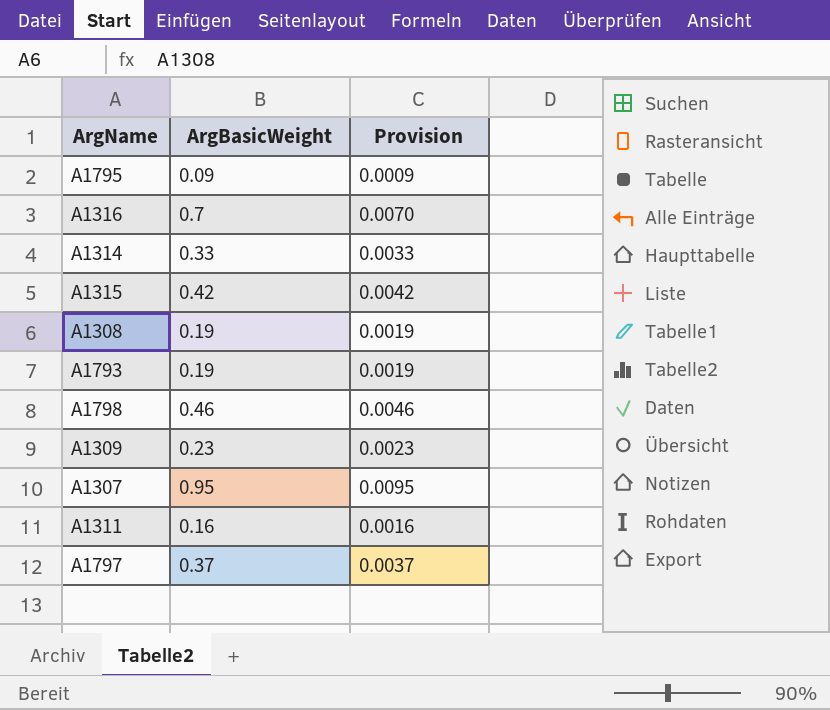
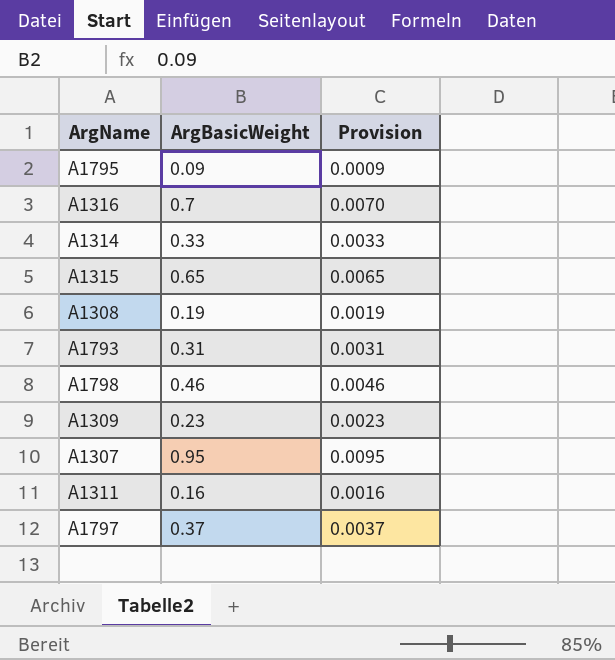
A1315 | ArgBasicWeight: 0.42 -> 0.65
A1315 | Provision: 0.0042 -> 0.0065
A1793 | ArgBasicWeight: 0.19 -> 0.31
A1793 | Provision: 0.0019 -> 0.0031

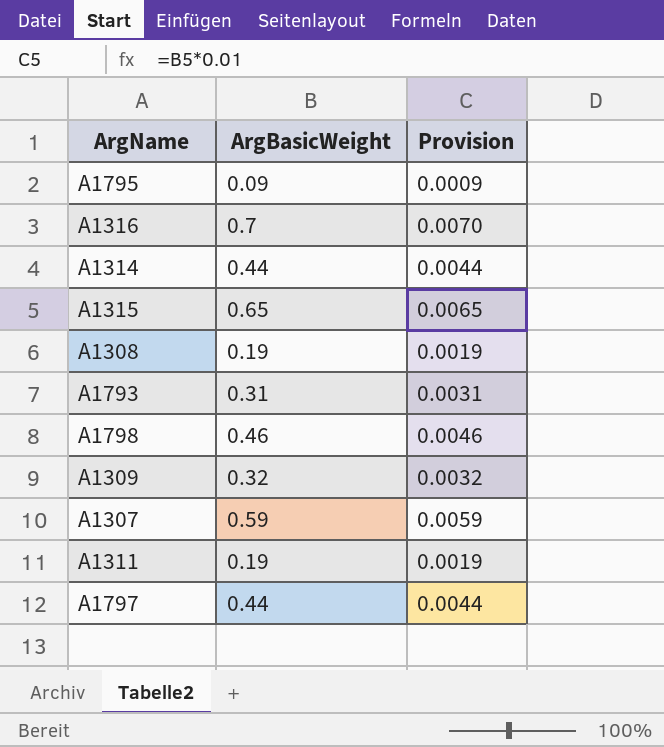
A1314 | ArgBasicWeight: 0.33 -> 0.44
A1314 | Provision: 0.0033 -> 0.0044
A1309 | ArgBasicWeight: 0.23 -> 0.32
A1309 | Provision: 0.0023 -> 0.0032
A1307 | ArgBasicWeight: 0.95 -> 0.59
A1307 | Provision: 0.0095 -> 0.0059
A1311 | ArgBasicWeight: 0.16 -> 0.19
A1311 | Provision: 0.0016 -> 0.0019
A1797 | ArgBasicWeight: 0.37 -> 0.44
A1797 | Provision: 0.0037 -> 0.0044

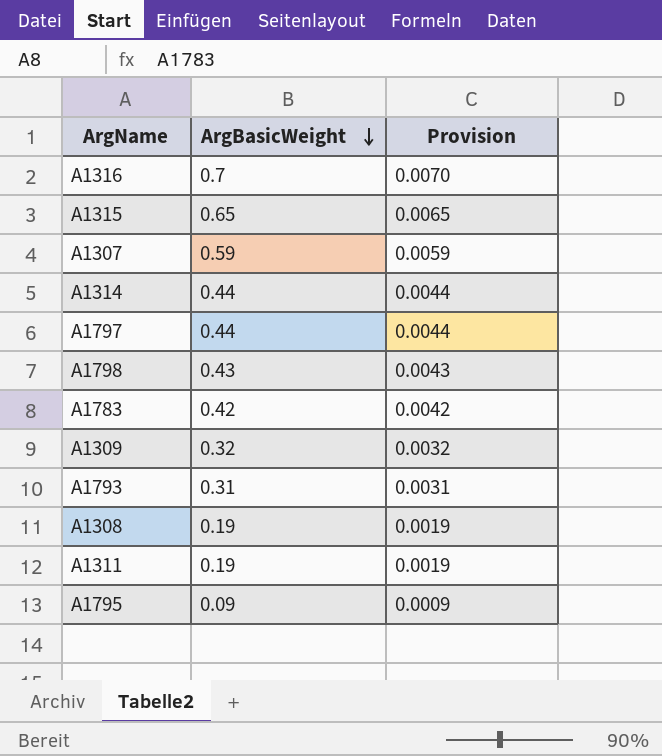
row order: none -> ArgBasicWeight descending
A1798 | ArgBasicWeight: 0.46 -> 0.43
A1798 | Provision: 0.0046 -> 0.0043
row A1783: none -> 0.42 | 0.0042

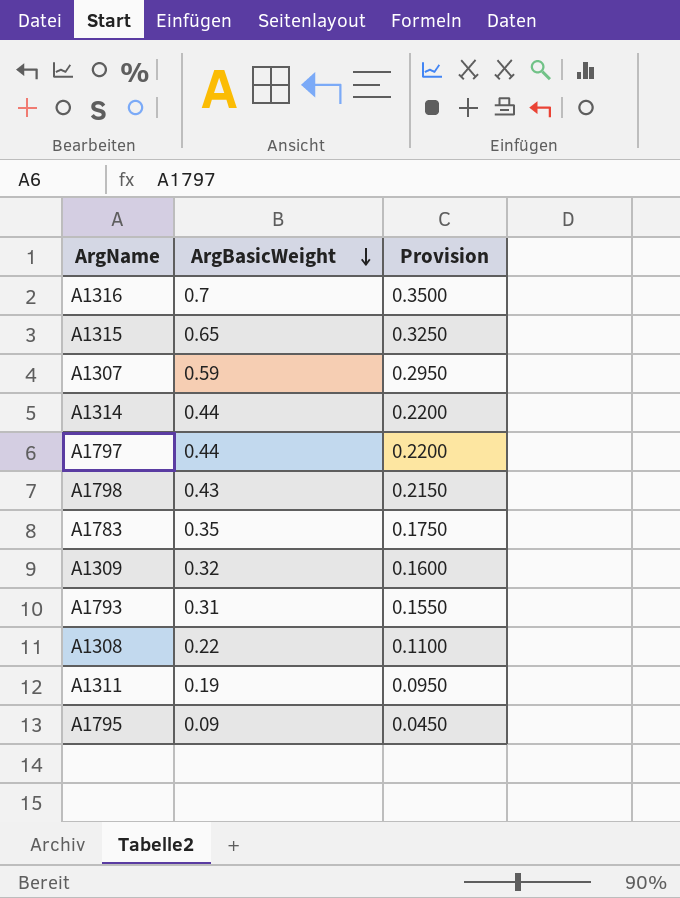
column Provision | formula: [ArgBasicWeight] * 0.01 -> [ArgBasicWeight] * 0.5
A1783 | ArgBasicWeight: 0.42 -> 0.35
A1308 | ArgBasicWeight: 0.19 -> 0.22

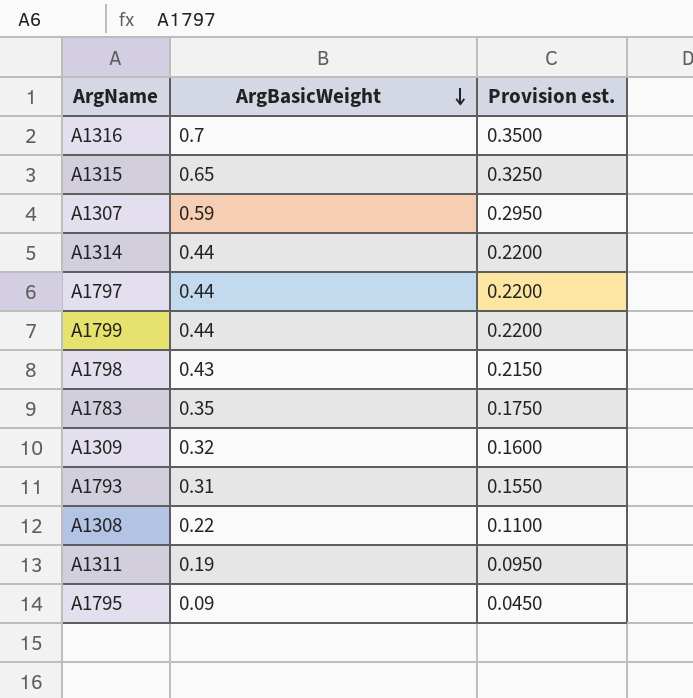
column name: Provision -> Provision est.
row A1799: none -> 0.44 | 0.2200

